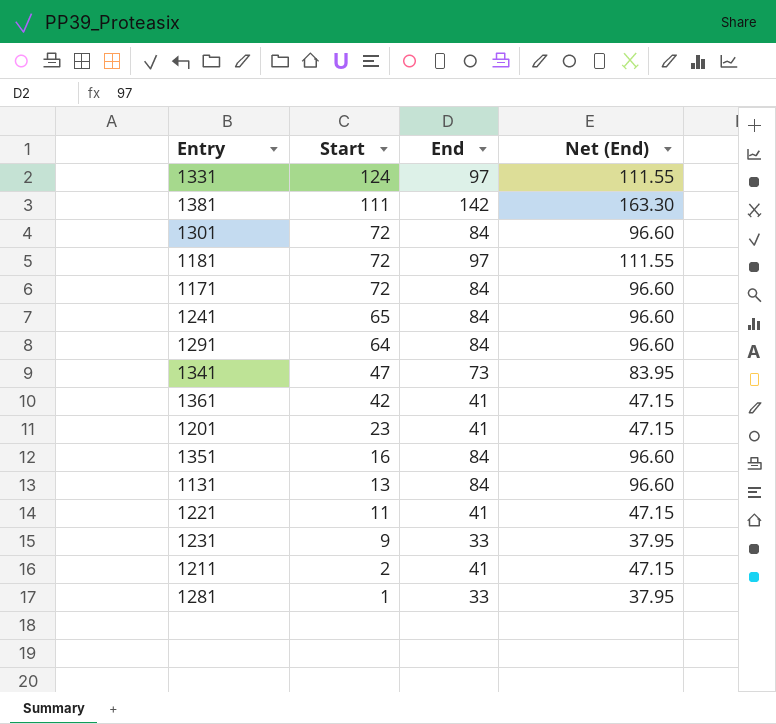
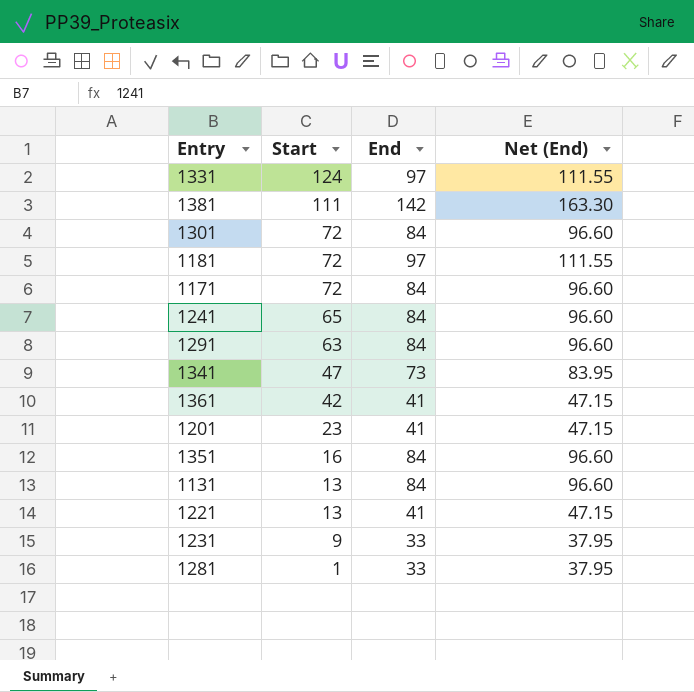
row 1211: 2 | 41 | 47.15 -> none
1291 | Start: 64 -> 63
1221 | Start: 11 -> 13

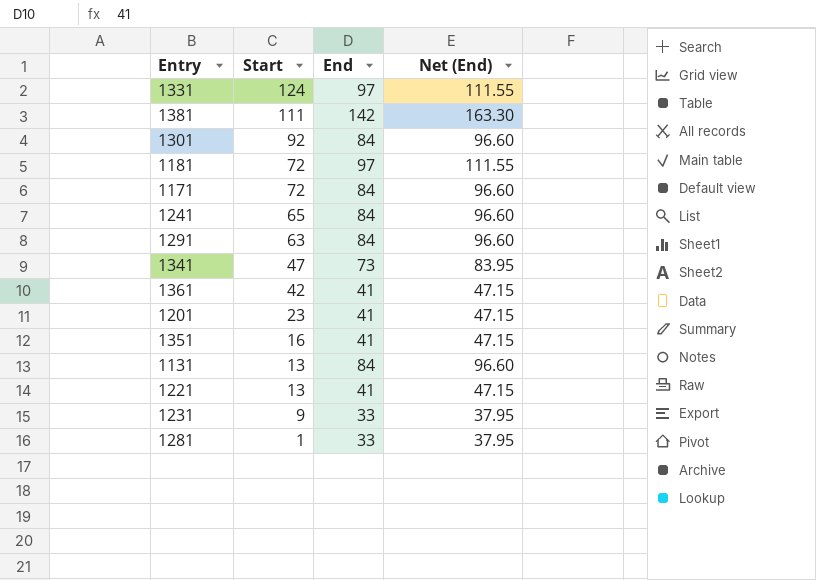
1301 | Start: 72 -> 92
1351 | End: 84 -> 41
1351 | Net (End): 96.60 -> 47.15

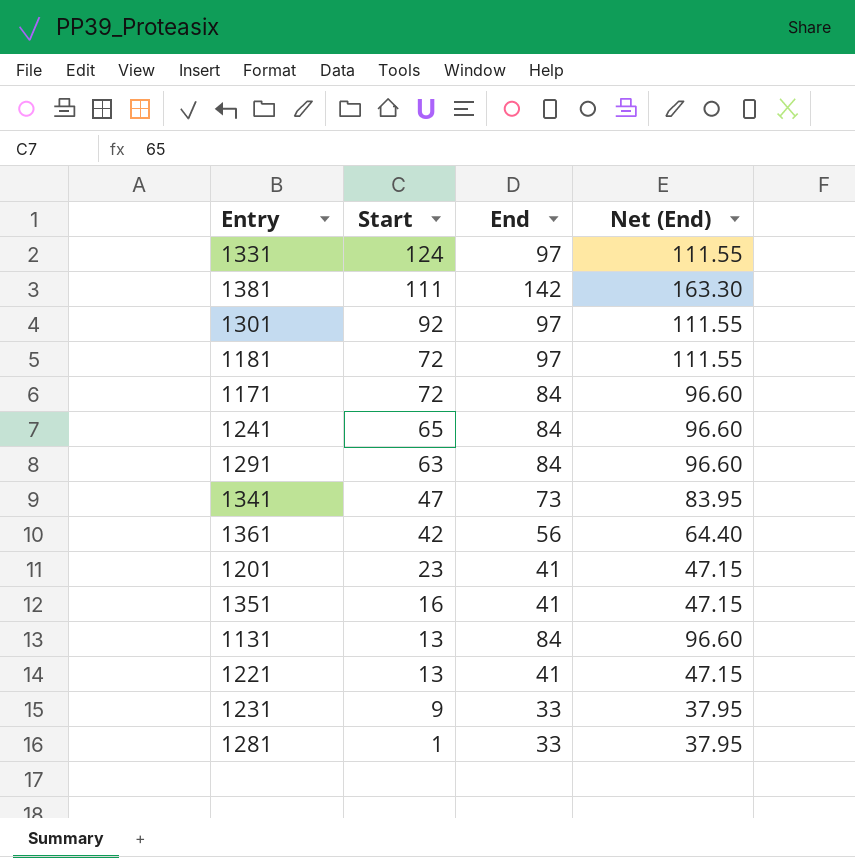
1301 | End: 84 -> 97
1301 | Net (End): 96.60 -> 111.55
1361 | End: 41 -> 56
1361 | Net (End): 47.15 -> 64.40

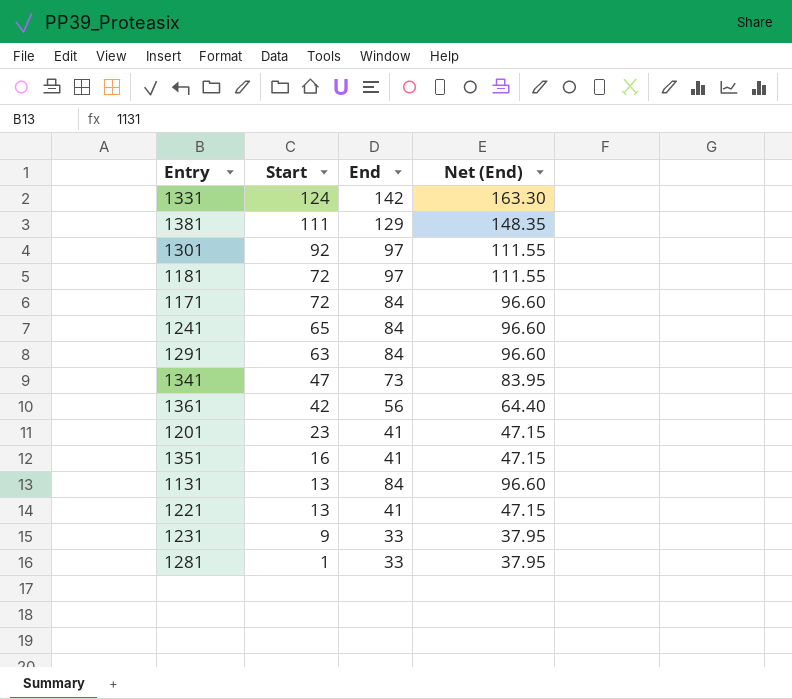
1331 | End: 97 -> 142
1331 | Net (End): 111.55 -> 163.30
1381 | End: 142 -> 129
1381 | Net (End): 163.30 -> 148.35

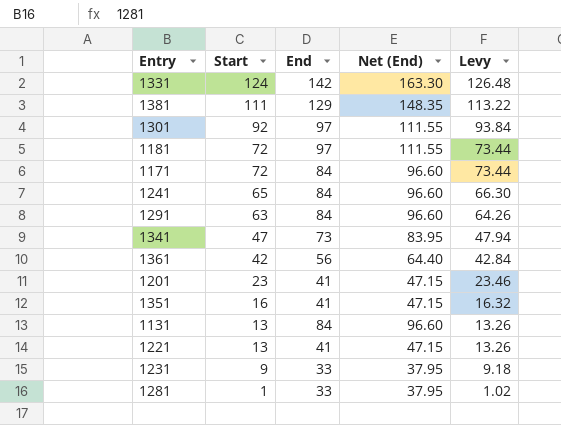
column Levy | formula: none -> [Start] * 1.02

